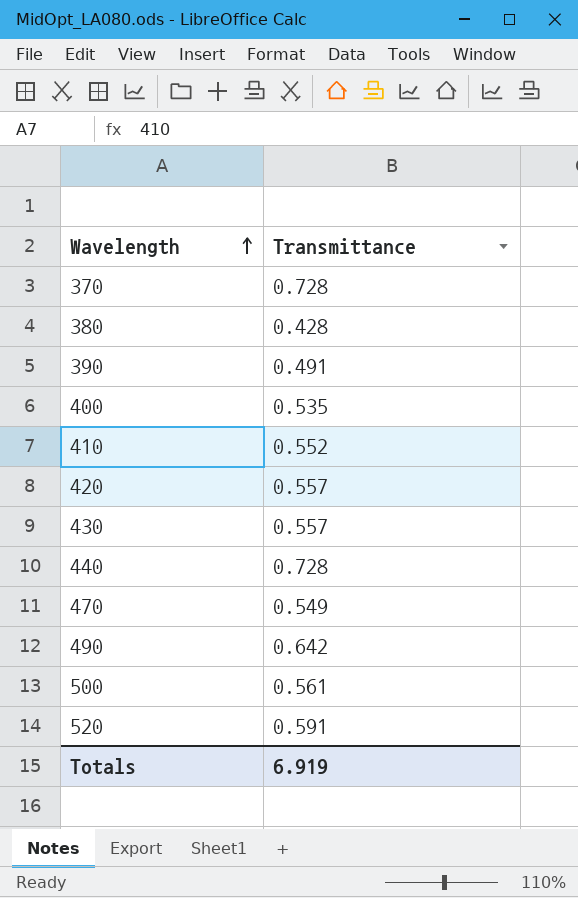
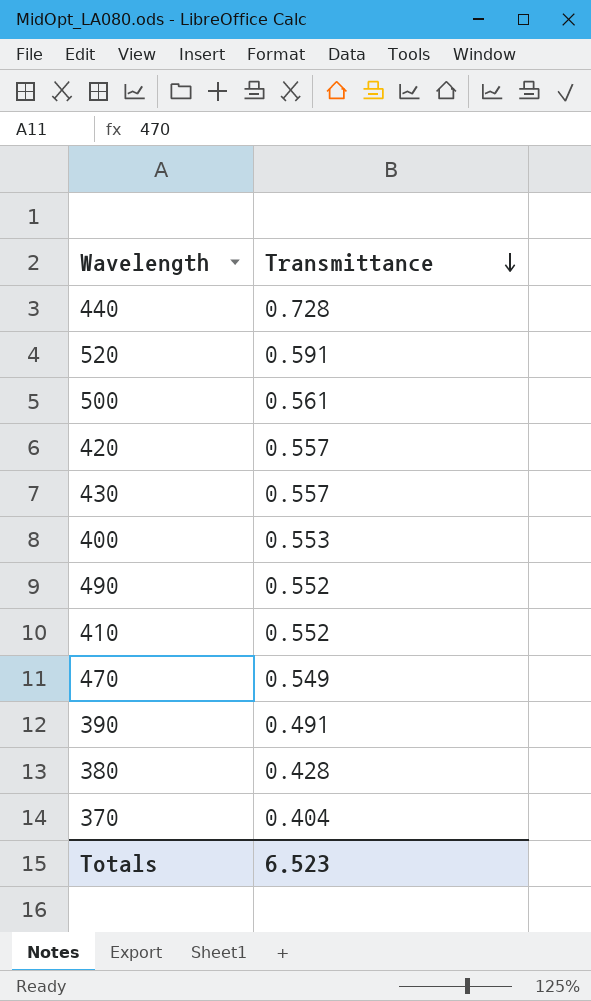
row order: Wavelength ascending -> Transmittance descending
400 | Transmittance: 0.535 -> 0.553
490 | Transmittance: 0.642 -> 0.552
370 | Transmittance: 0.728 -> 0.404
Totals | Transmittance: 6.919 -> 6.523

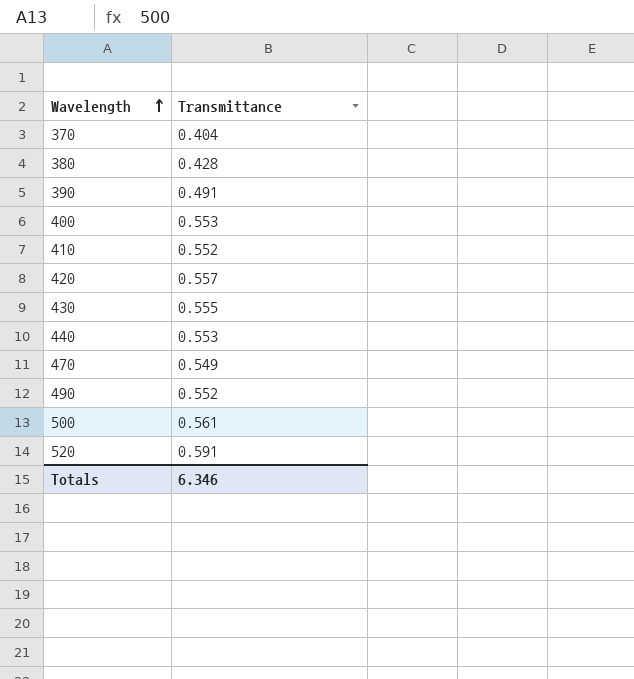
row order: Transmittance descending -> Wavelength ascending
430 | Transmittance: 0.557 -> 0.555
440 | Transmittance: 0.728 -> 0.553
Totals | Transmittance: 6.523 -> 6.346

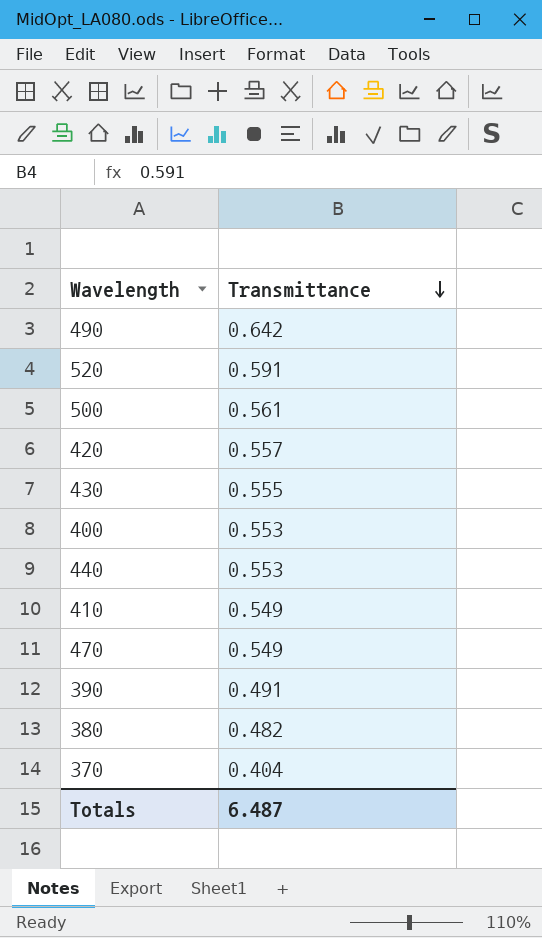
row order: Wavelength ascending -> Transmittance descending
490 | Transmittance: 0.552 -> 0.642
410 | Transmittance: 0.552 -> 0.549
380 | Transmittance: 0.428 -> 0.482
Totals | Transmittance: 6.346 -> 6.487

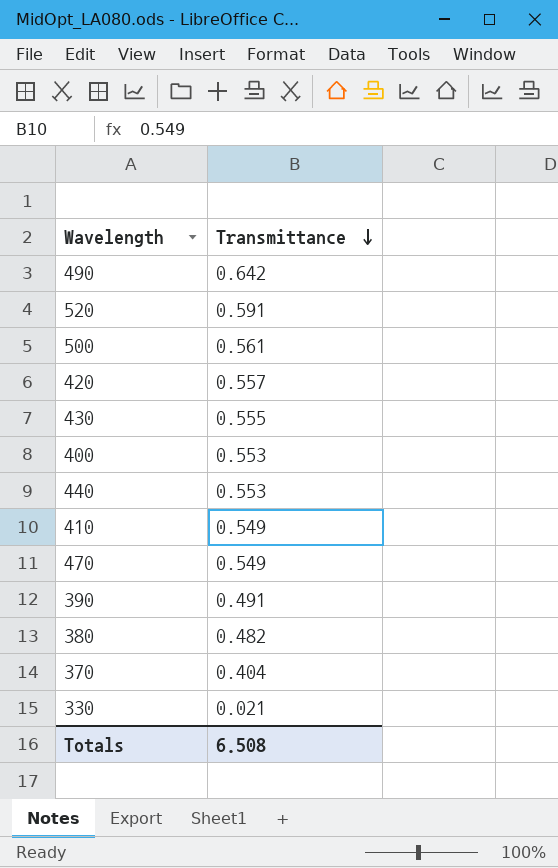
row 330: none -> 0.021
Totals | Transmittance: 6.487 -> 6.508

